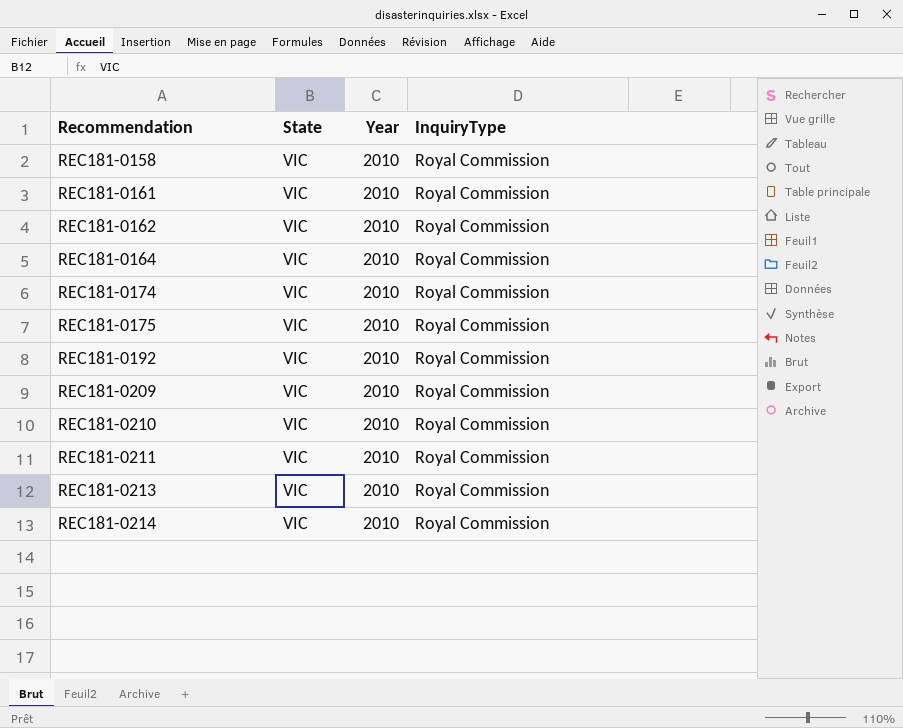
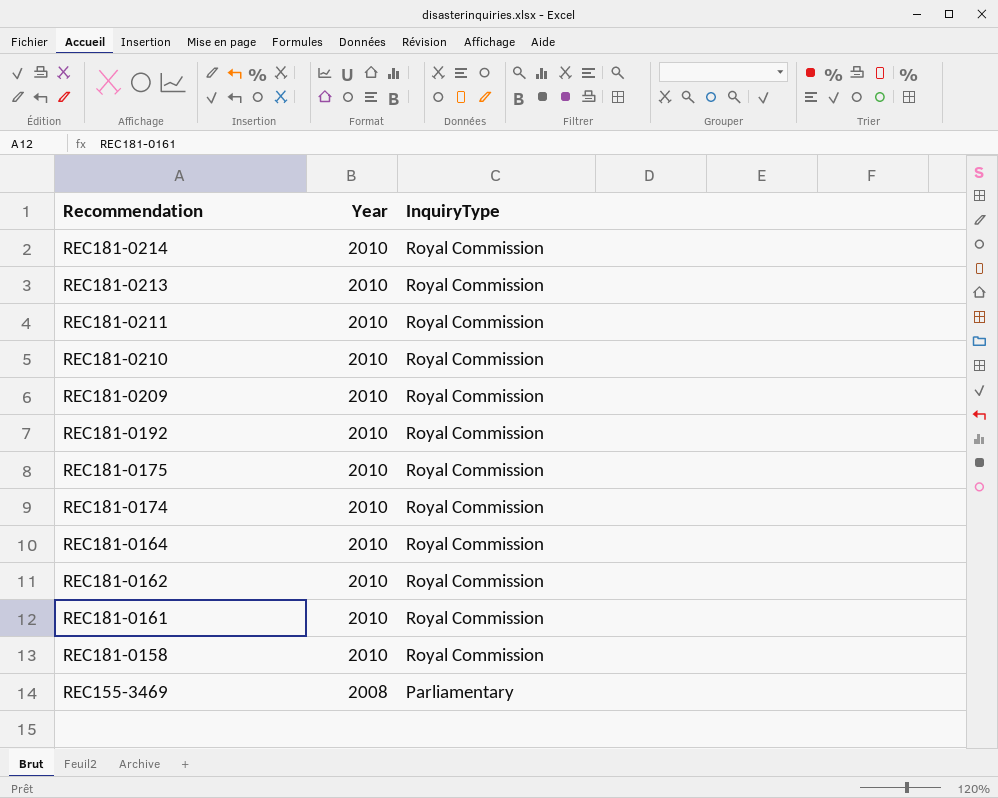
row order: Recommendation ascending -> Recommendation descending
column State | position: 2 -> none
row REC155-3469: none -> 2008 | Parliamentary

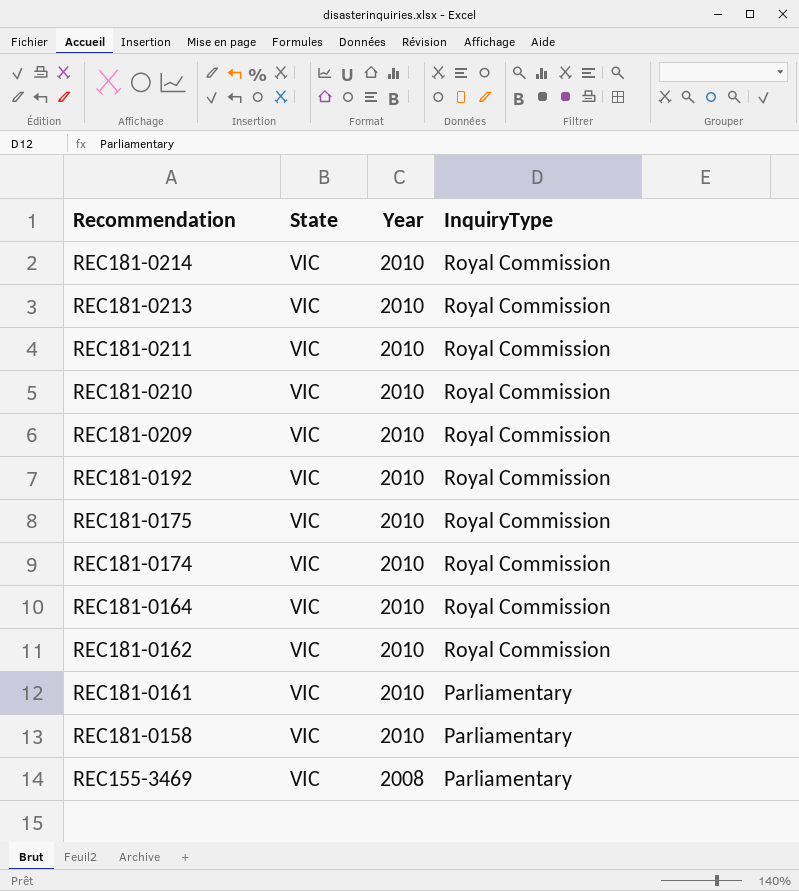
column State | position: none -> 2
REC181-0161 | InquiryType: Royal Commission -> Parliamentary
REC181-0158 | InquiryType: Royal Commission -> Parliamentary

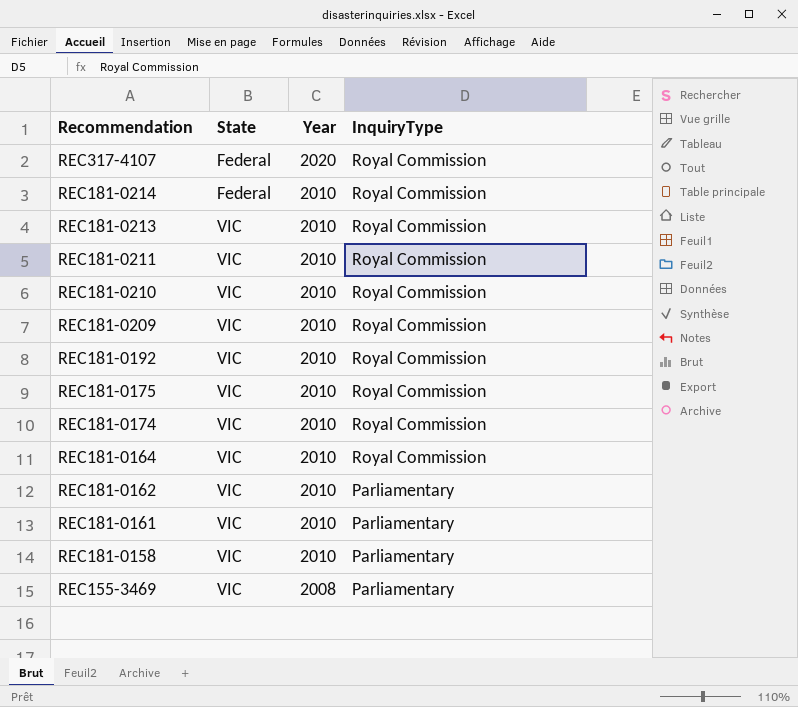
row REC317-4107: none -> Federal | 2020 | Royal Commission
REC181-0214 | State: VIC -> Federal
REC181-0162 | InquiryType: Royal Commission -> Parliamentary

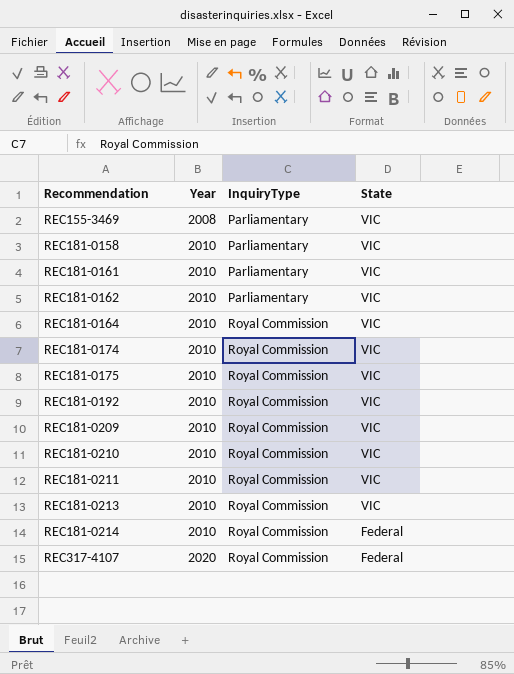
row order: Recommendation descending -> Recommendation ascending
column State | position: 2 -> 4

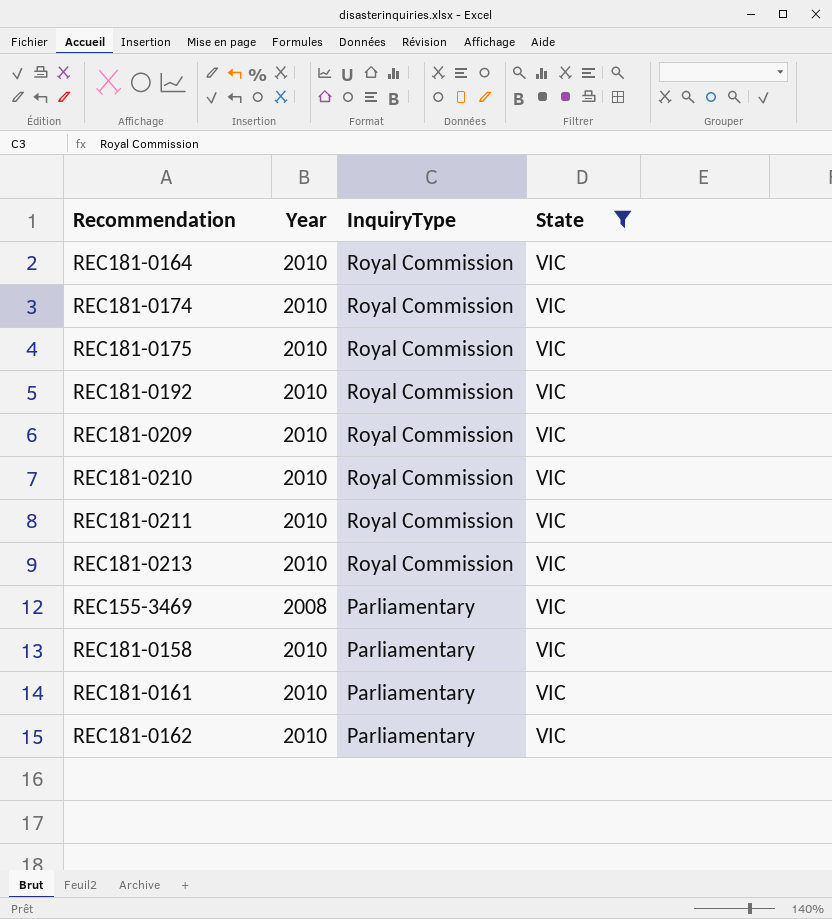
filter: none -> State = VIC
row order: Recommendation ascending -> InquiryType descending

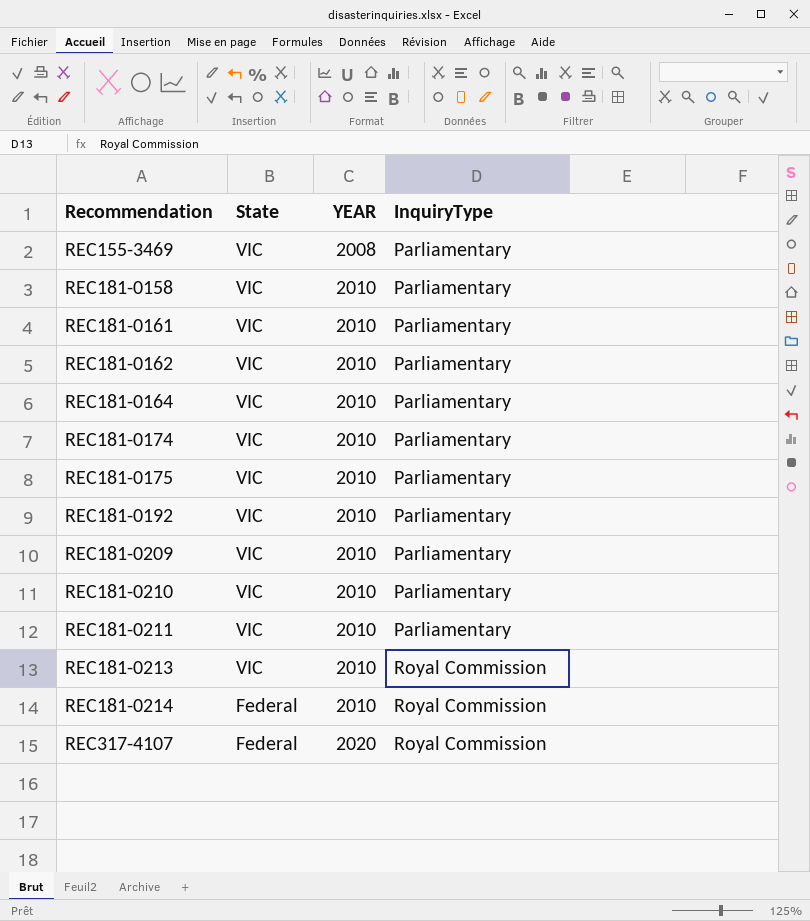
filter: State = VIC -> none
row order: InquiryType descending -> Recommendation ascending
column State | position: 4 -> 2
column name: Year -> YEAR
REC181-0164 | InquiryType: Royal Commission -> Parliamentary
REC181-0174 | InquiryType: Royal Commission -> Parliamentary
REC181-0175 | InquiryType: Royal Commission -> Parliamentary
REC181-0192 | InquiryType: Royal Commission -> Parliamentary
REC181-0209 | InquiryType: Royal Commission -> Parliamentary
REC181-0210 | InquiryType: Royal Commission -> Parliamentary
REC181-0211 | InquiryType: Royal Commission -> Parliamentary

